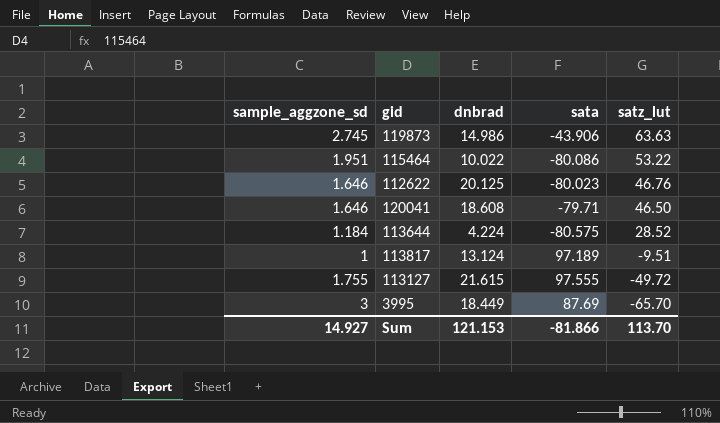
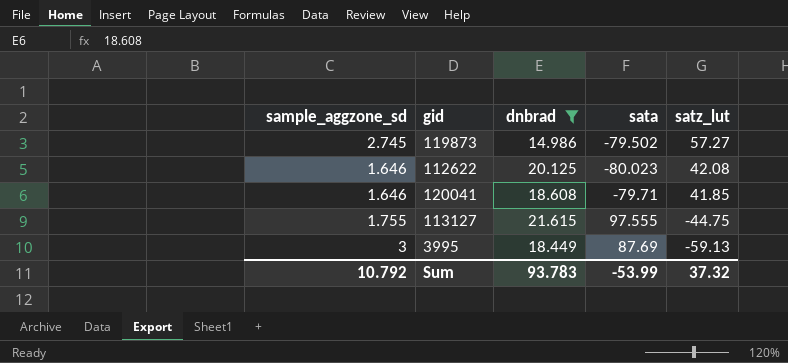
filter: none -> dnbrad >= 14.986
119873 | sata: -43.906 -> -79.502
119873 | satz_lut: 63.63 -> 57.27
112622 | satz_lut: 46.76 -> 42.08
120041 | satz_lut: 46.50 -> 41.85
113127 | satz_lut: -49.72 -> -44.75
3995 | satz_lut: -65.70 -> -59.13
Sum | sample_aggzone_sd: 14.927 -> 10.792
Sum | dnbrad: 121.153 -> 93.783
Sum | sata: -81.866 -> -53.99
Sum | satz_lut: 113.70 -> 37.32

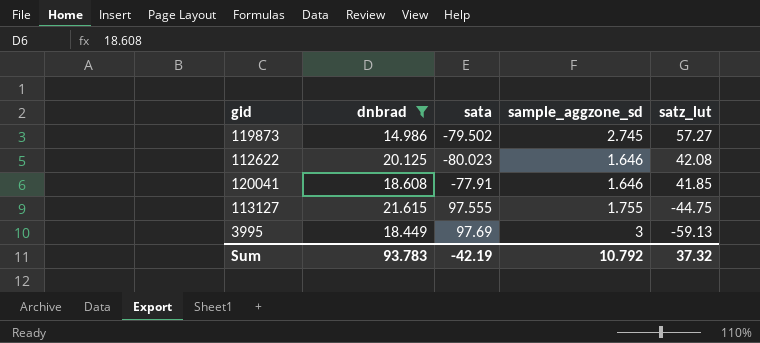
column sample_aggzone_sd | position: 1 -> 4
120041 | sata: -79.71 -> -77.91
3995 | sata: 87.69 -> 97.69
Sum | sata: -53.99 -> -42.19

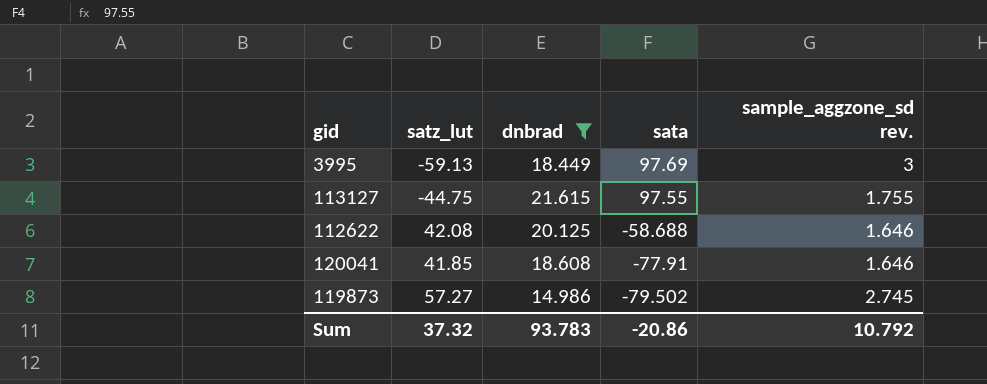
row order: satz_lut descending -> sata descending
column satz_lut | position: 5 -> 2
column name: sample_aggzone_sd -> sample_aggzone_sd rev.
113127 | sata: 97.555 -> 97.55
112622 | sata: -80.023 -> -58.688
Sum | sata: -42.19 -> -20.86

